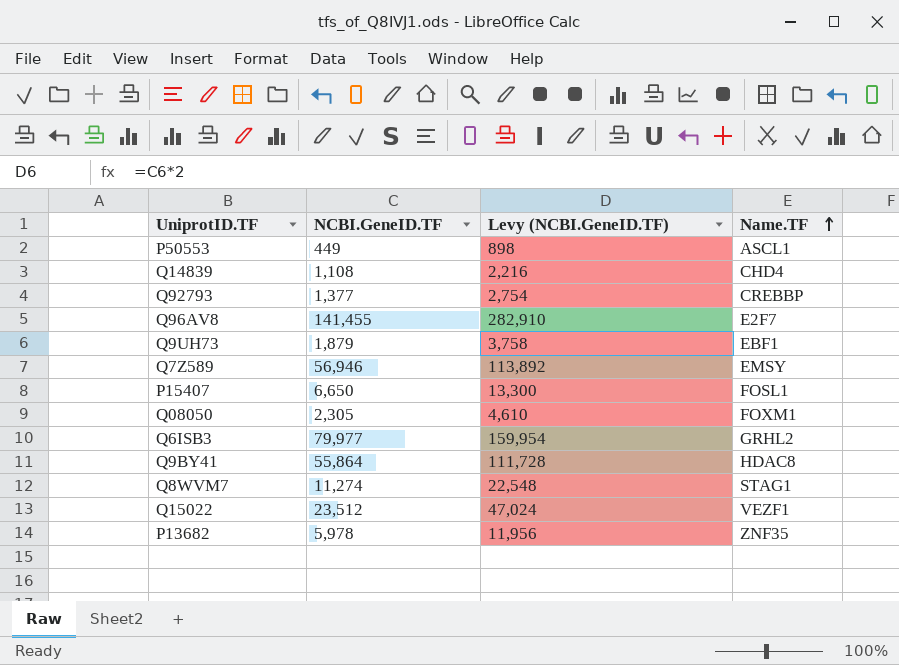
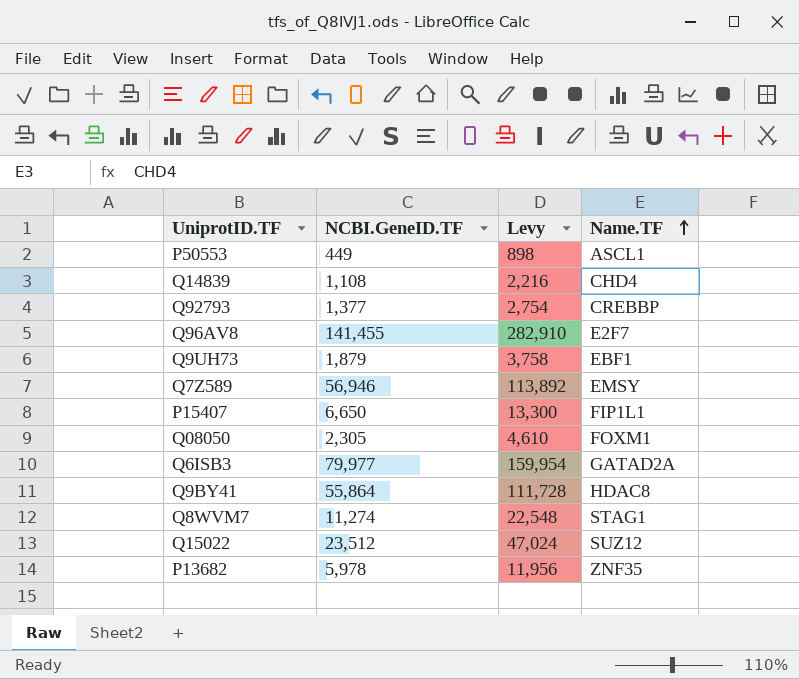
column name: Levy (NCBI.GeneID.TF) -> Levy
P15407 | Name.TF: FOSL1 -> FIP1L1
Q6ISB3 | Name.TF: GRHL2 -> GATAD2A
Q15022 | Name.TF: VEZF1 -> SUZ12

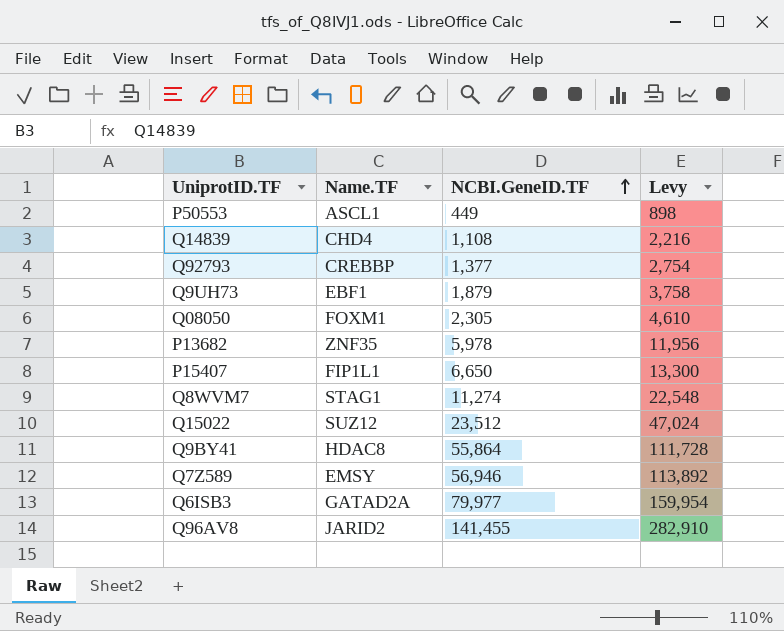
row order: Name.TF ascending -> NCBI.GeneID.TF ascending
column Name.TF | position: 4 -> 2
Q96AV8 | Name.TF: E2F7 -> JARID2

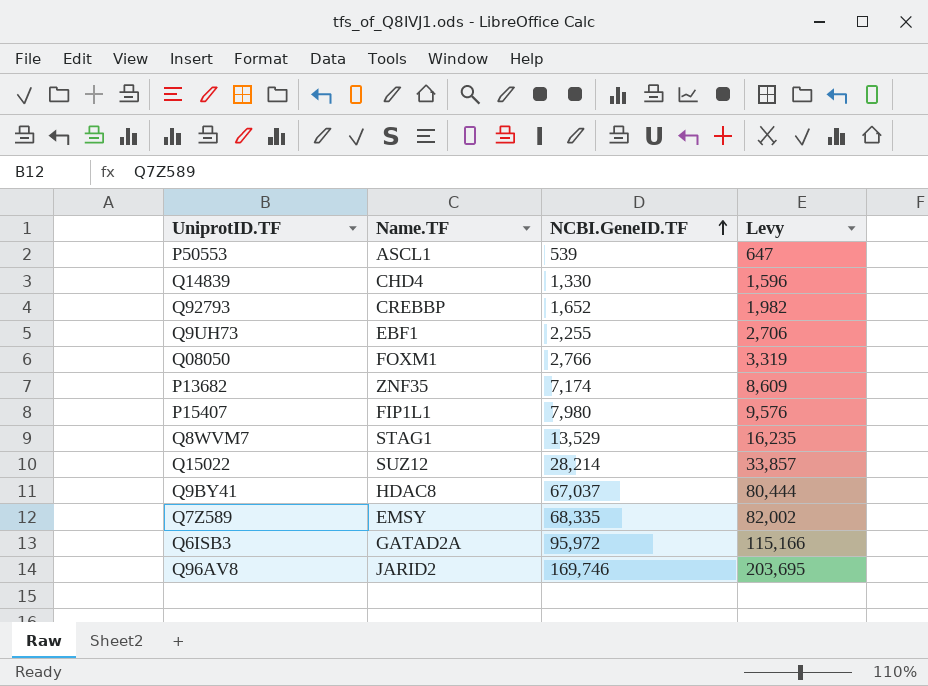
column Levy | formula: [NCBI.GeneID.TF] * 2 -> [NCBI.GeneID.TF] * 1.2
P50553 | NCBI.GeneID.TF: 449 -> 539
Q14839 | NCBI.GeneID.TF: 1,108 -> 1,330
Q92793 | NCBI.GeneID.TF: 1,377 -> 1,652
Q9UH73 | NCBI.GeneID.TF: 1,879 -> 2,255
Q08050 | NCBI.GeneID.TF: 2,305 -> 2,766
P13682 | NCBI.GeneID.TF: 5,978 -> 7,174
P15407 | NCBI.GeneID.TF: 6,650 -> 7,980
Q8WVM7 | NCBI.GeneID.TF: 11,274 -> 13,529
Q15022 | NCBI.GeneID.TF: 23,512 -> 28,214
Q9BY41 | NCBI.GeneID.TF: 55,864 -> 67,037
Q7Z589 | NCBI.GeneID.TF: 56,946 -> 68,335
Q6ISB3 | NCBI.GeneID.TF: 79,977 -> 95,972
Q96AV8 | NCBI.GeneID.TF: 141,455 -> 169,746

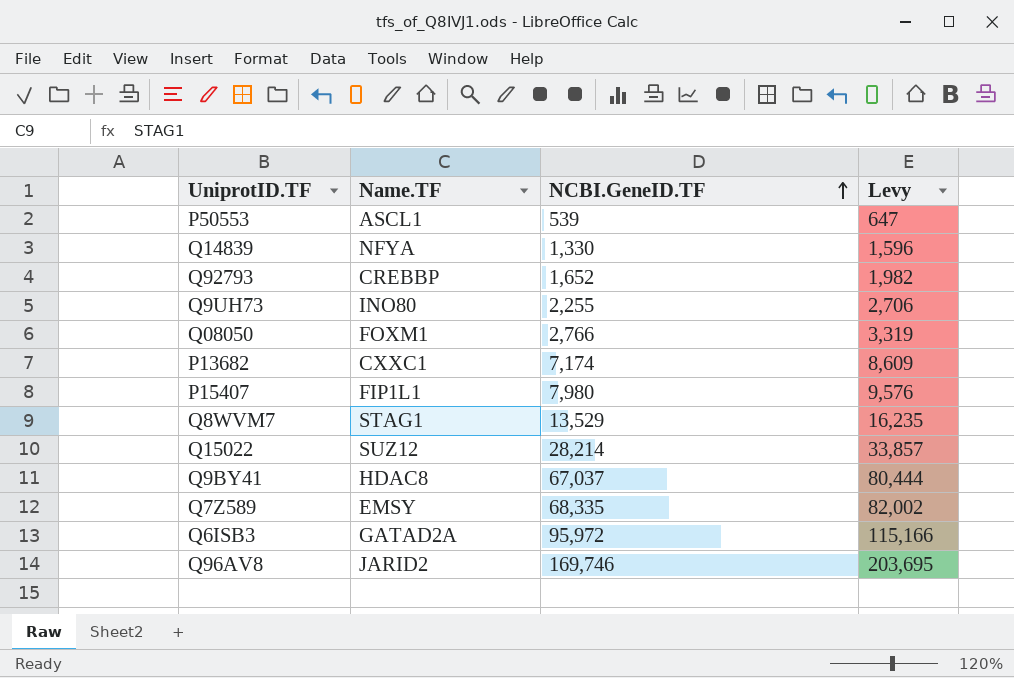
Q14839 | Name.TF: CHD4 -> NFYA
Q9UH73 | Name.TF: EBF1 -> INO80
P13682 | Name.TF: ZNF35 -> CXXC1

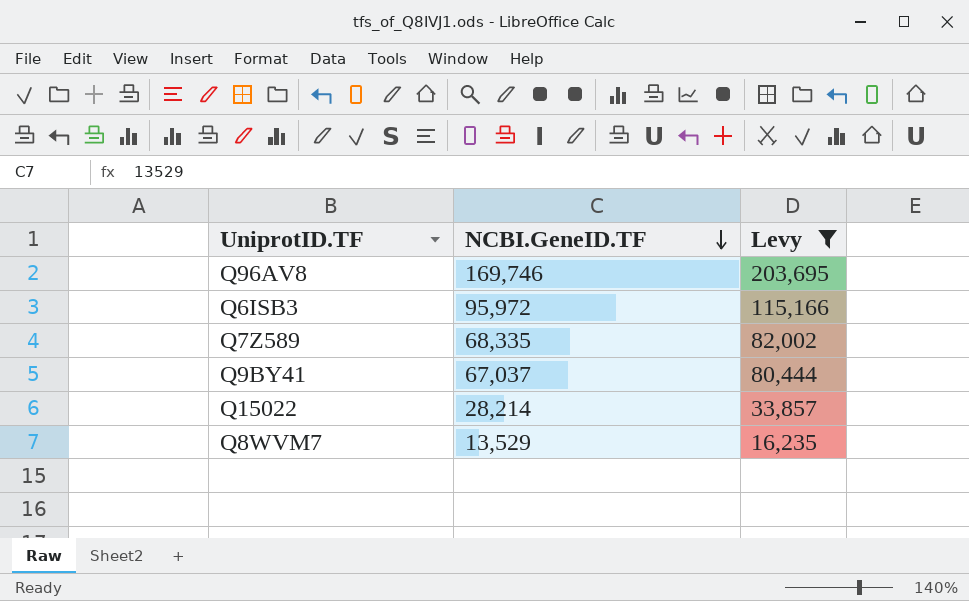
filter: none -> Levy >= 16,235
row order: NCBI.GeneID.TF ascending -> NCBI.GeneID.TF descending
column Name.TF | position: 2 -> none

